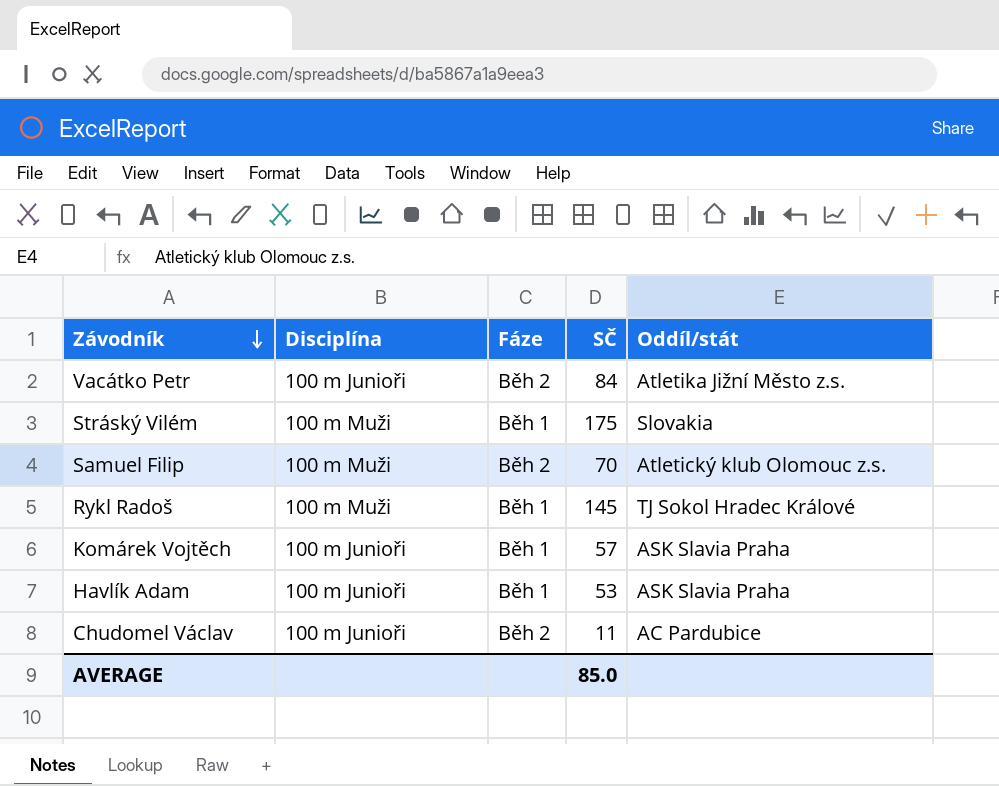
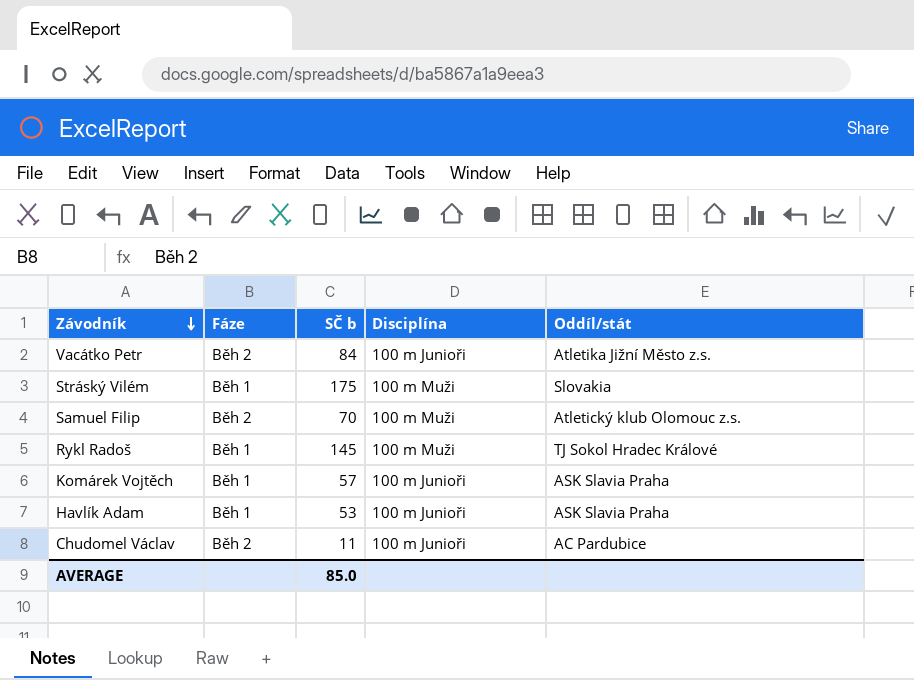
column name: SČ -> SČ b
column Disciplína | position: 2 -> 4

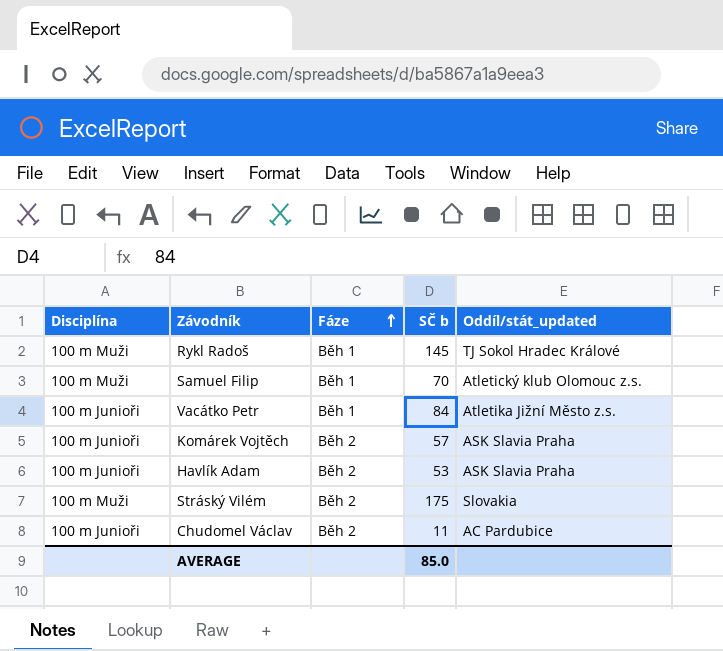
row order: Závodník descending -> Fáze ascending
column Disciplína | position: 4 -> 1
column name: Oddíl/stát -> Oddíl/stát_updated
Samuel Filip | Fáze: Běh 2 -> Běh 1
Vacátko Petr | Fáze: Běh 2 -> Běh 1
Komárek Vojtěch | Fáze: Běh 1 -> Běh 2
Havlík Adam | Fáze: Běh 1 -> Běh 2
Stráský Vilém | Fáze: Běh 1 -> Běh 2

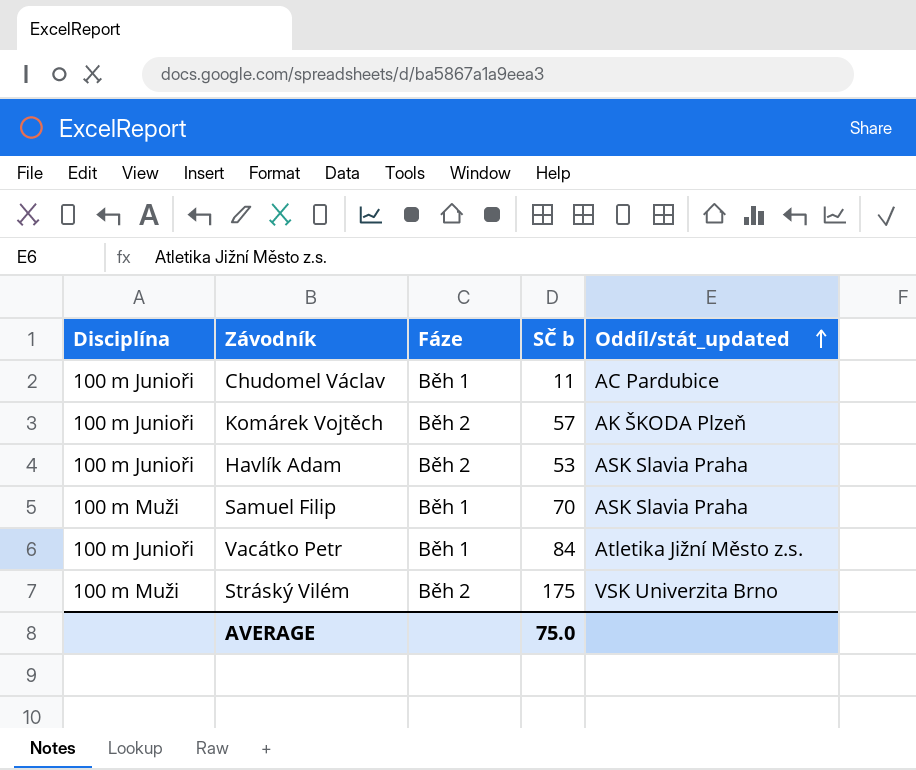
row order: Fáze ascending -> Oddíl/stát_updated ascending
row Rykl Radoš: 100 m Muži | Běh 1 | 145 | TJ Sokol Hradec Králové -> none
Chudomel Václav | Fáze: Běh 2 -> Běh 1
Komárek Vojtěch | Oddíl/stát_updated: ASK Slavia Praha -> AK ŠKODA Plzeň
Samuel Filip | Oddíl/stát_updated: Atletický klub Olomouc z.s. -> ASK Slavia Praha
Stráský Vilém | Oddíl/stát_updated: Slovakia -> VSK Univerzita Brno
AVERAGE | SČ b: 85.0 -> 75.0

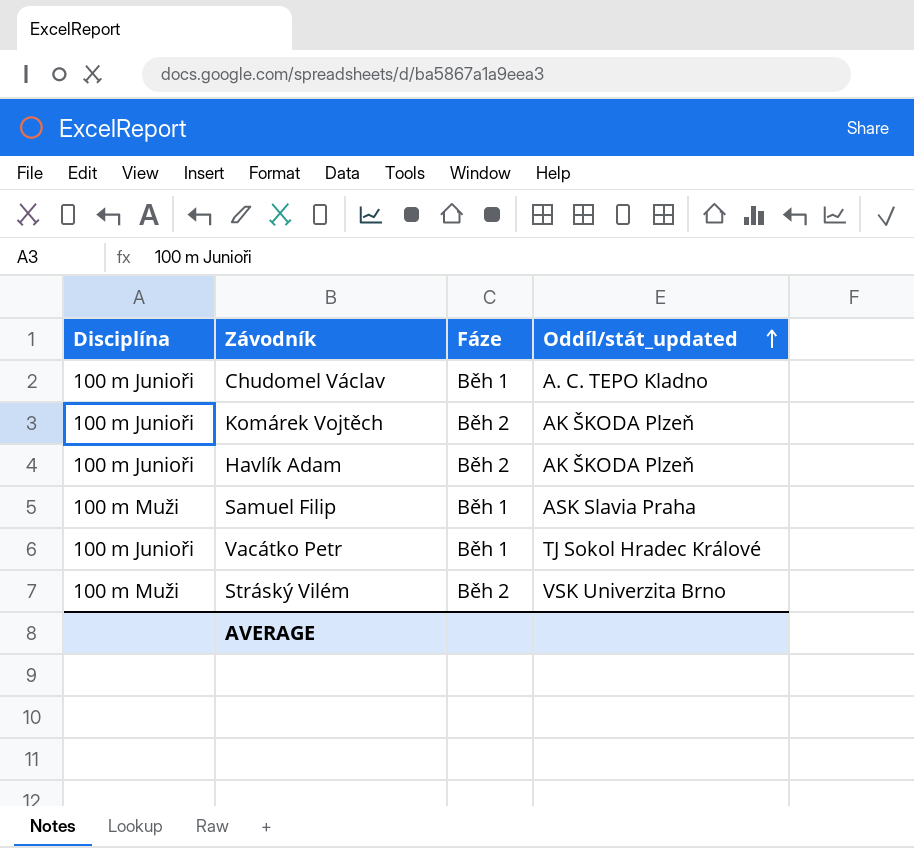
column SČ b | position: 4 -> none
Chudomel Václav | Oddíl/stát_updated: AC Pardubice -> A. C. TEPO Kladno
Havlík Adam | Oddíl/stát_updated: ASK Slavia Praha -> AK ŠKODA Plzeň
Vacátko Petr | Oddíl/stát_updated: Atletika Jižní Město z.s. -> TJ Sokol Hradec Králové

